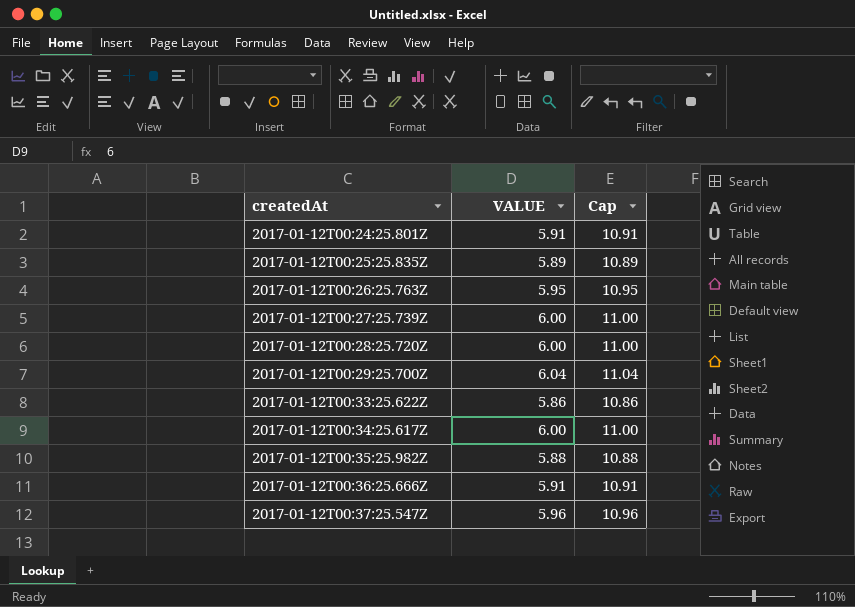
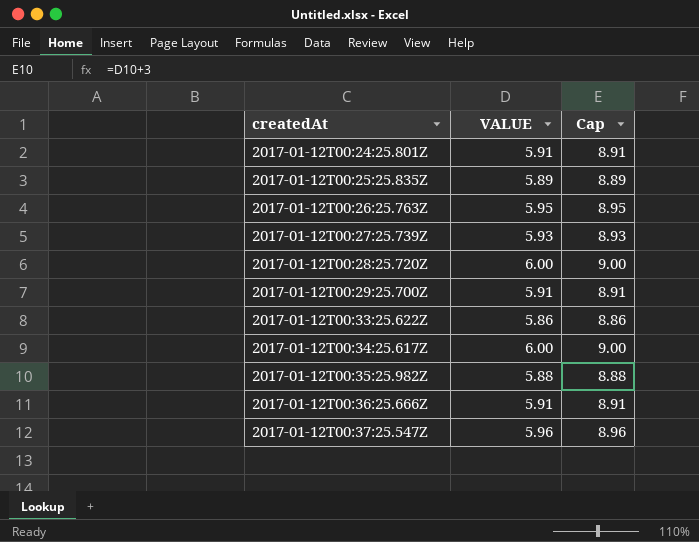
column Cap | formula: [VALUE] + 5 -> [VALUE] + 3
2017-01-12T00:27:25.739Z | VALUE: 6.00 -> 5.93
2017-01-12T00:29:25.700Z | VALUE: 6.04 -> 5.91

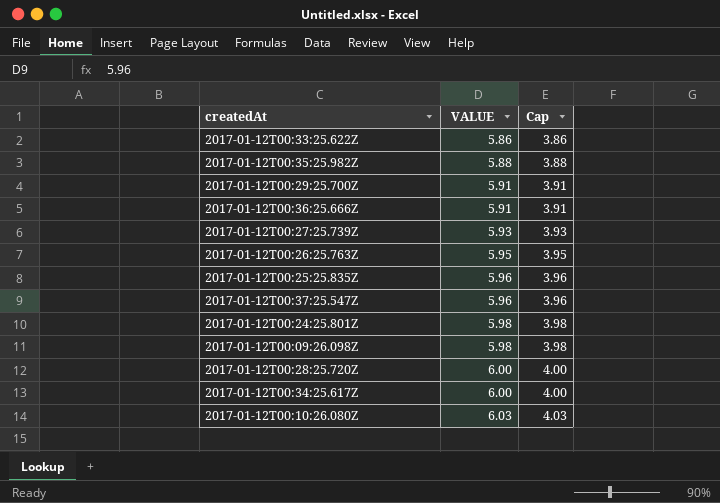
row order: createdAt ascending -> VALUE ascending
column Cap | formula: [VALUE] + 3 -> [VALUE] - 2
2017-01-12T00:25:25.835Z | VALUE: 5.89 -> 5.96
2017-01-12T00:24:25.801Z | VALUE: 5.91 -> 5.98
row 2017-01-12T00:09:26.098Z: none -> 5.98 | 3.98
row 2017-01-12T00:10:26.080Z: none -> 6.03 | 4.03

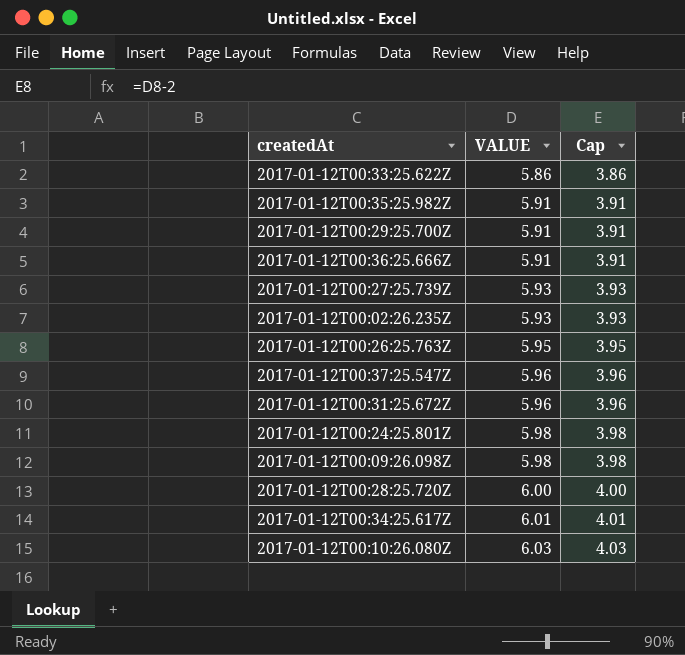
row 2017-01-12T00:25:25.835Z: 5.96 | 3.96 -> none
2017-01-12T00:35:25.982Z | VALUE: 5.88 -> 5.91
2017-01-12T00:35:25.982Z | Cap: 3.88 -> 3.91
row 2017-01-12T00:02:26.235Z: none -> 5.93 | 3.93
row 2017-01-12T00:31:25.672Z: none -> 5.96 | 3.96
2017-01-12T00:34:25.617Z | VALUE: 6.00 -> 6.01
2017-01-12T00:34:25.617Z | Cap: 4.00 -> 4.01

